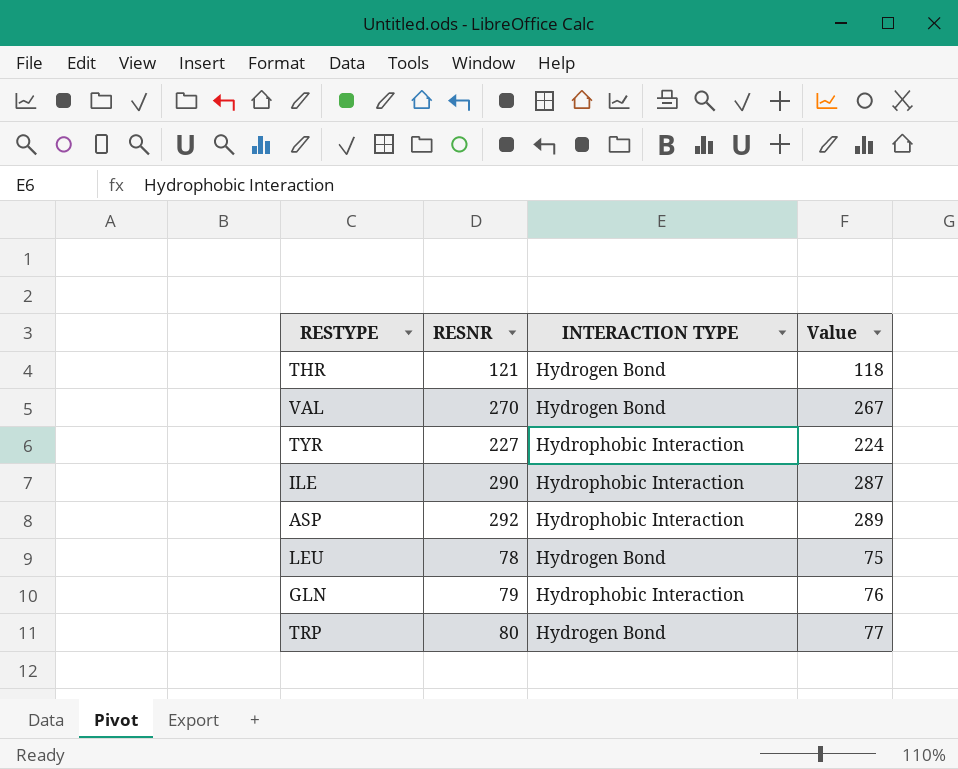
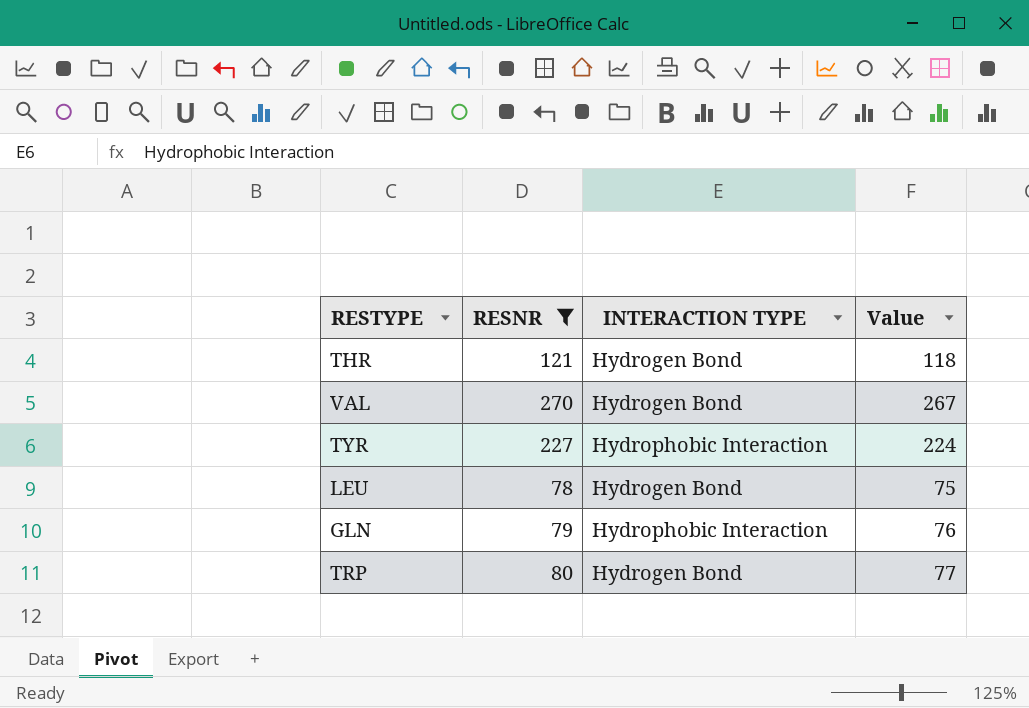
filter: none -> RESNR <= 270

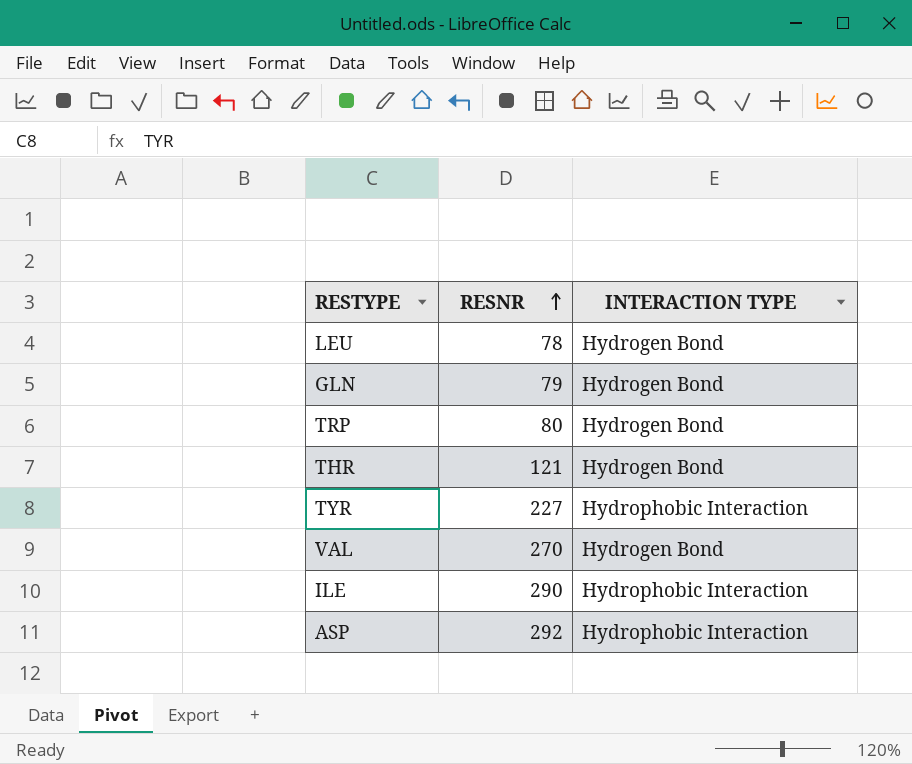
filter: RESNR <= 270 -> none
row order: none -> RESNR ascending
column Value | formula: [RESNR] - 3 -> none
GLN | INTERACTION TYPE: Hydrophobic Interaction -> Hydrogen Bond

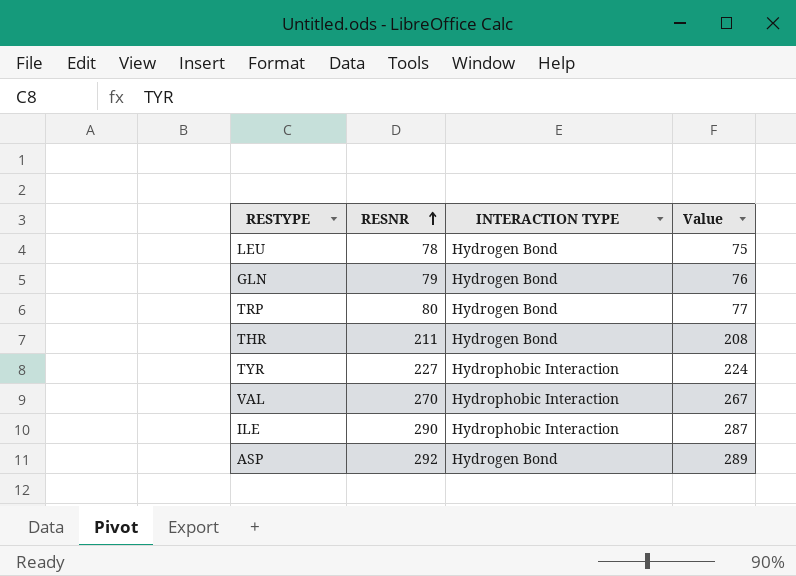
column Value | formula: none -> [RESNR] - 3
THR | RESNR: 121 -> 211
VAL | INTERACTION TYPE: Hydrogen Bond -> Hydrophobic Interaction
ASP | INTERACTION TYPE: Hydrophobic Interaction -> Hydrogen Bond

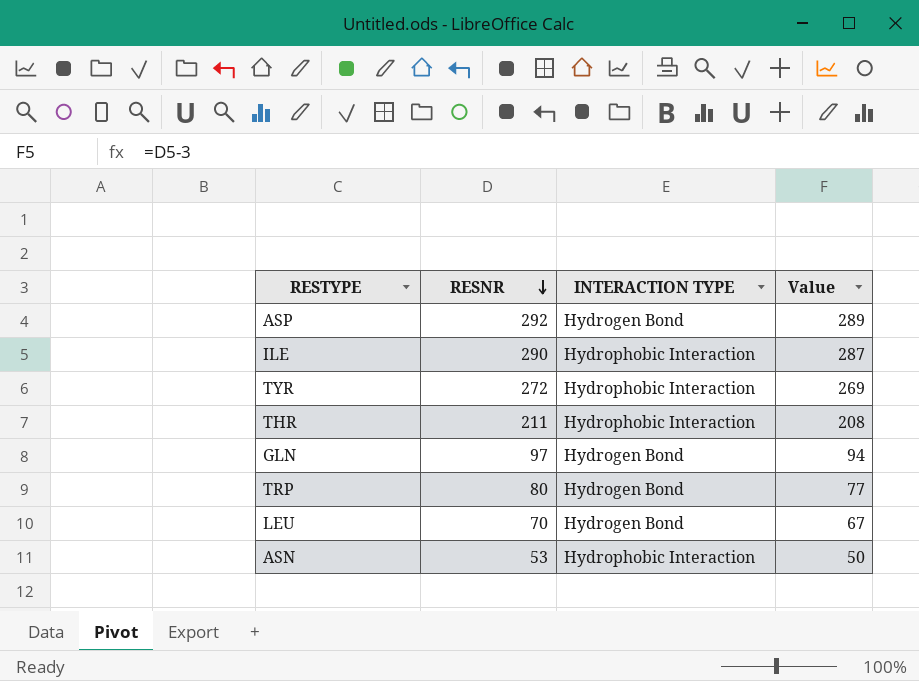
row order: RESNR ascending -> RESNR descending
row VAL: 270 | Hydrophobic Interaction | 267 -> none
TYR | RESNR: 227 -> 272
TYR | Value: 224 -> 269
THR | INTERACTION TYPE: Hydrogen Bond -> Hydrophobic Interaction
GLN | RESNR: 79 -> 97
GLN | Value: 76 -> 94
LEU | RESNR: 78 -> 70
LEU | Value: 75 -> 67
row ASN: none -> 53 | Hydrophobic Interaction | 50

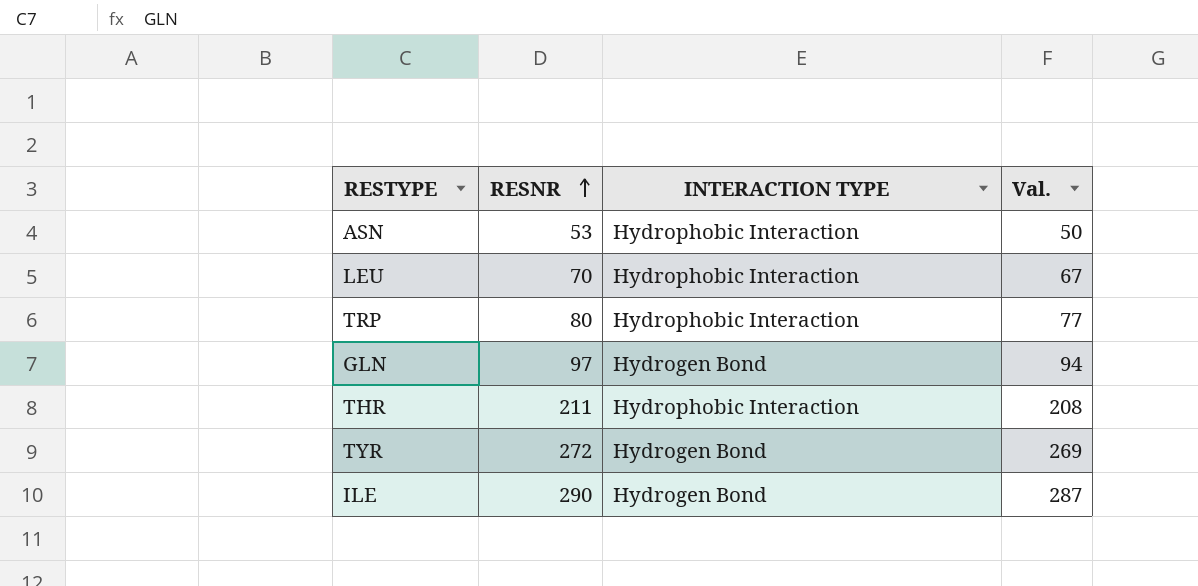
row order: RESNR descending -> RESNR ascending
column name: Value -> Val.
row ASP: 292 | Hydrogen Bond | 289 -> none
LEU | INTERACTION TYPE: Hydrogen Bond -> Hydrophobic Interaction
TRP | INTERACTION TYPE: Hydrogen Bond -> Hydrophobic Interaction
TYR | INTERACTION TYPE: Hydrophobic Interaction -> Hydrogen Bond
ILE | INTERACTION TYPE: Hydrophobic Interaction -> Hydrogen Bond

